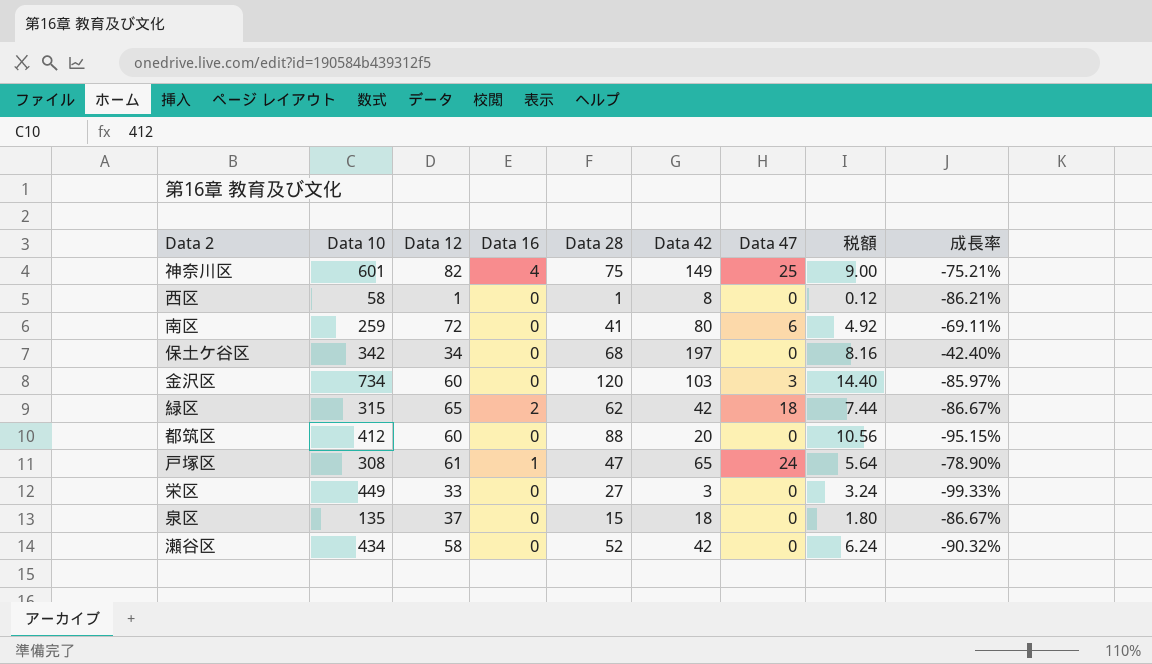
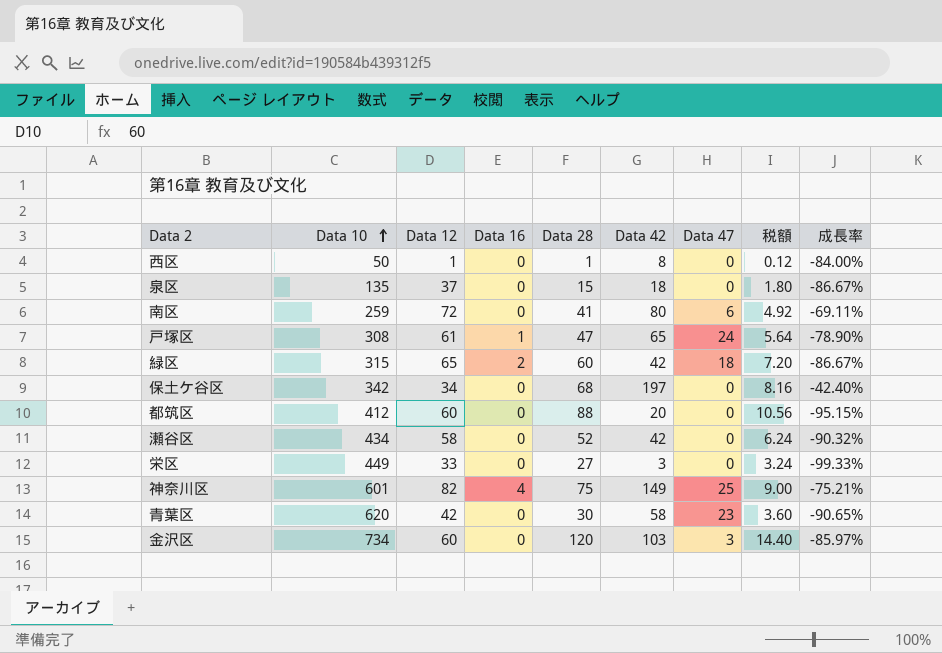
row order: none -> Data 10 ascending
西区 | Data 10: 58 -> 50
西区 | 成長率: -86.21% -> -84.00%
緑区 | Data 28: 62 -> 60
緑区 | 税額: 7.44 -> 7.20
row 青葉区: none -> 620 | 42 | 0 | 30 | 58 | 23 | 3.60 | -90.65%

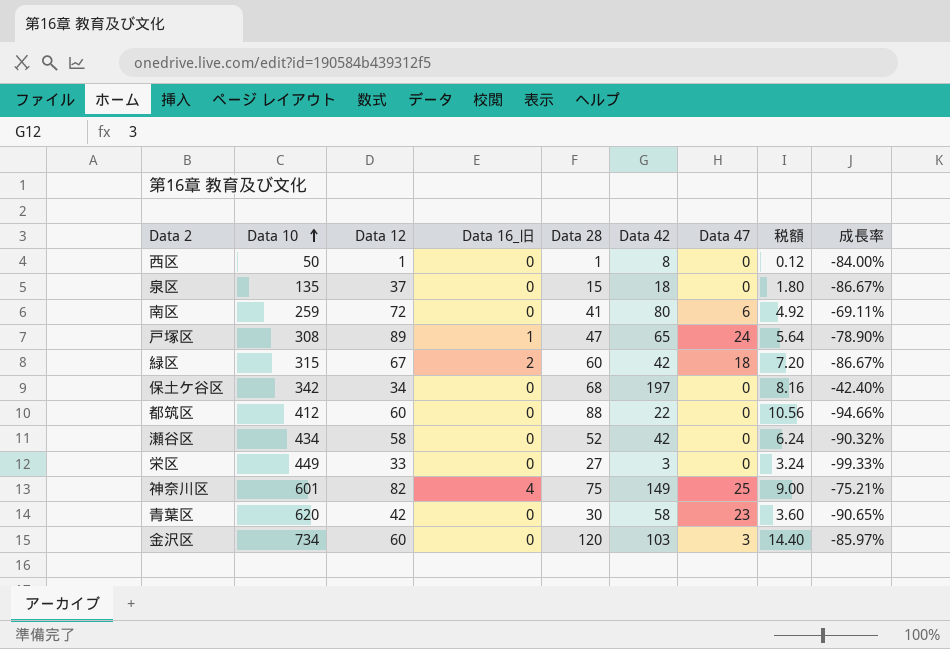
column name: Data 16 -> Data 16_旧
戸塚区 | Data 12: 61 -> 89
緑区 | Data 12: 65 -> 67
都筑区 | Data 42: 20 -> 22
都筑区 | 成長率: -95.15% -> -94.66%

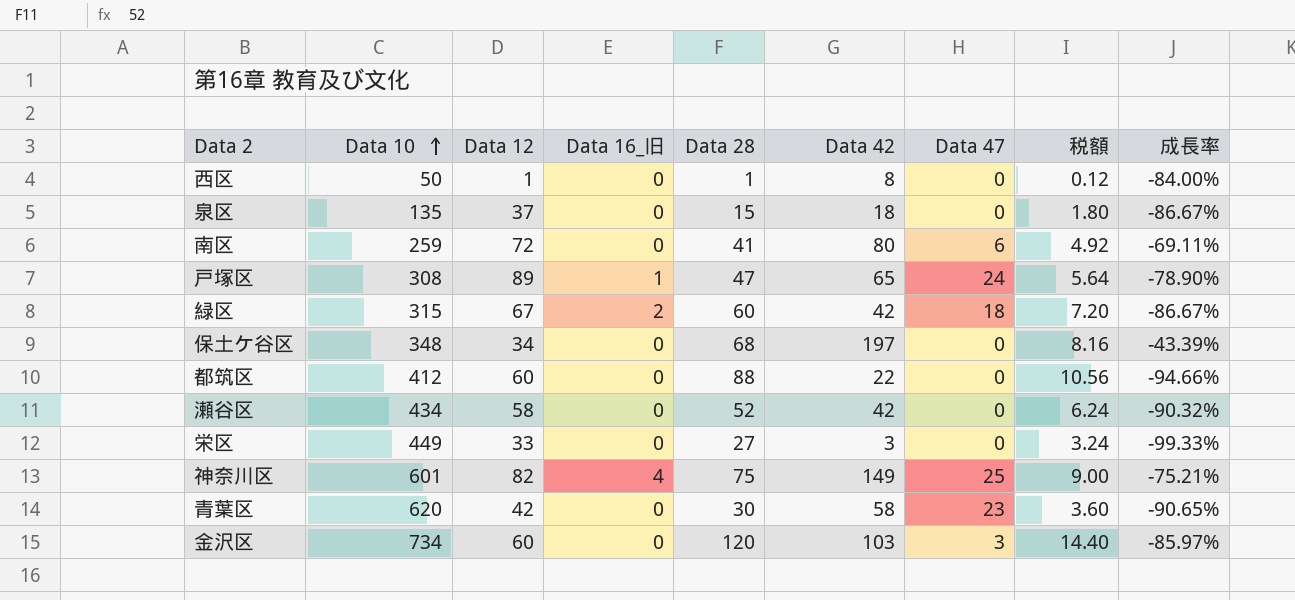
保土ケ谷区 | Data 10: 342 -> 348
保土ケ谷区 | 成長率: -42.40% -> -43.39%

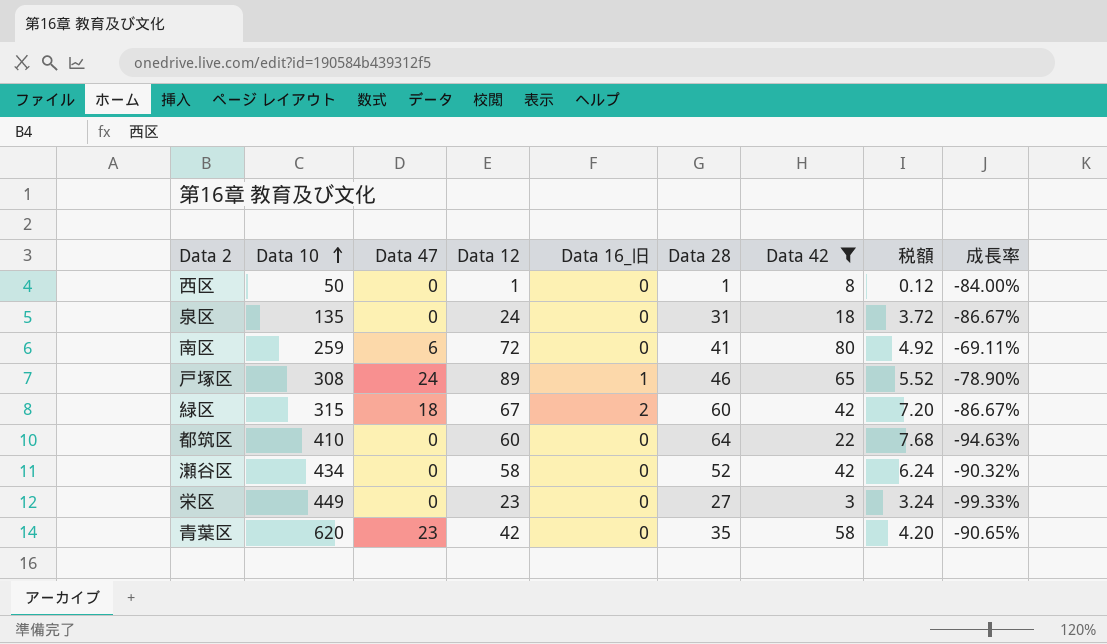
filter: none -> Data 42 <= 80
column Data 47 | position: 7 -> 3
泉区 | Data 12: 37 -> 24
泉区 | Data 28: 15 -> 31
泉区 | 税額: 1.80 -> 3.72
戸塚区 | Data 28: 47 -> 46
戸塚区 | 税額: 5.64 -> 5.52
都筑区 | Data 10: 412 -> 410
都筑区 | Data 28: 88 -> 64
都筑区 | 税額: 10.56 -> 7.68
都筑区 | 成長率: -94.66% -> -94.63%
栄区 | Data 12: 33 -> 23
青葉区 | Data 28: 30 -> 35
青葉区 | 税額: 3.60 -> 4.20

